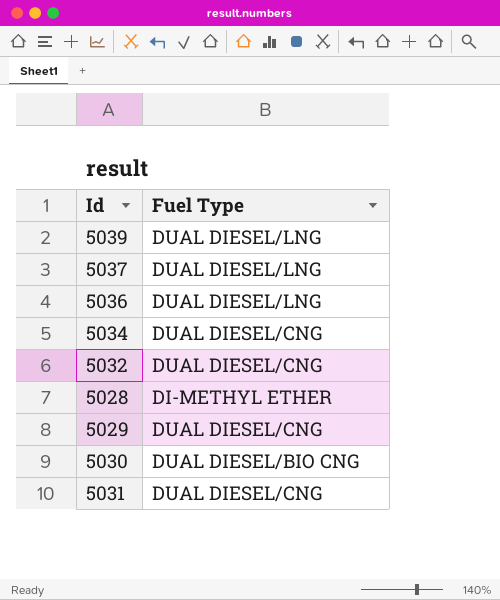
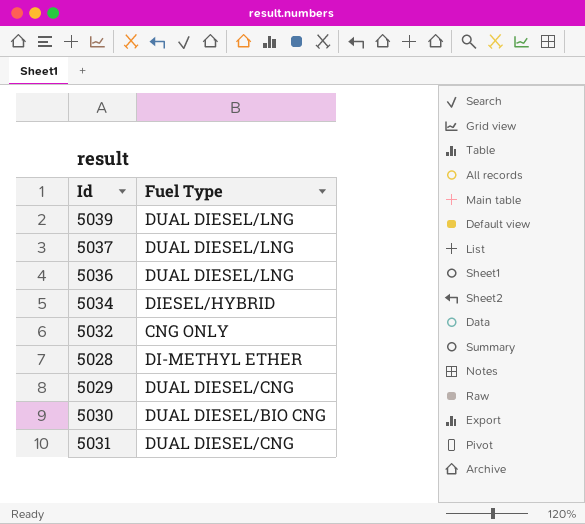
5034 | Fuel Type: DUAL DIESEL/CNG -> DIESEL/HYBRID
5032 | Fuel Type: DUAL DIESEL/CNG -> CNG ONLY

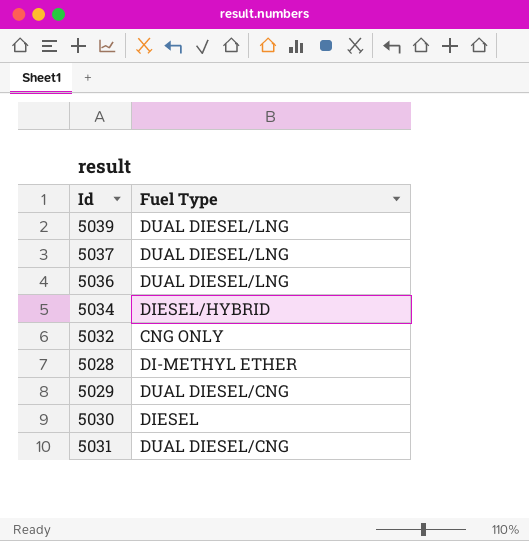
5030 | Fuel Type: DUAL DIESEL/BIO CNG -> DIESEL

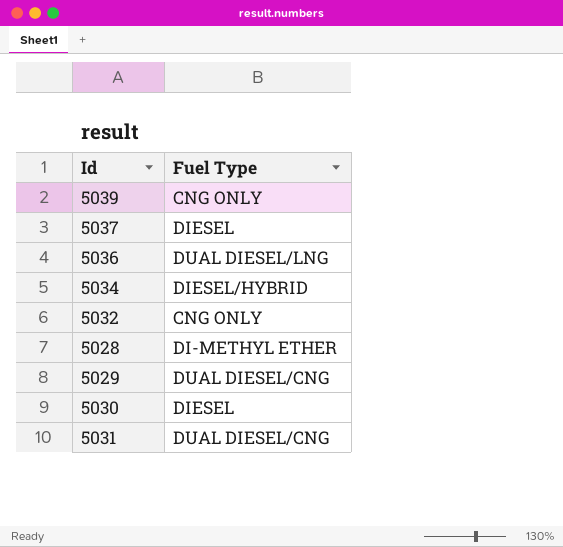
5039 | Fuel Type: DUAL DIESEL/LNG -> CNG ONLY
5037 | Fuel Type: DUAL DIESEL/LNG -> DIESEL

